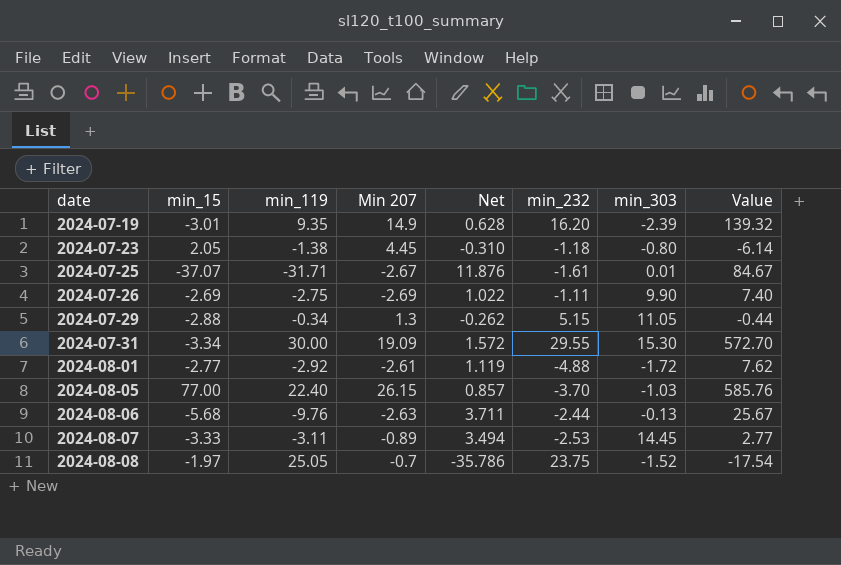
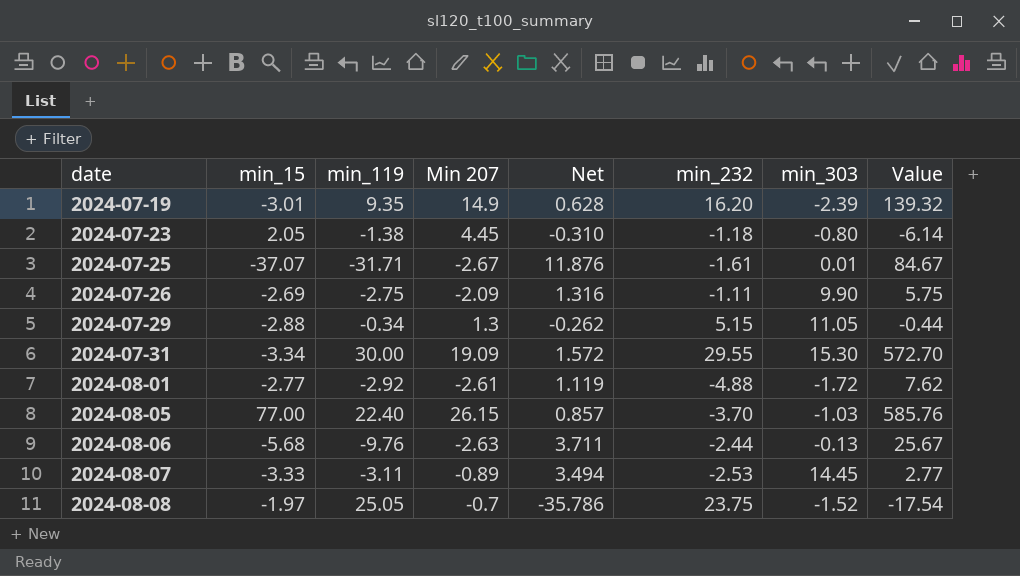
2024-07-26 | Min 207: -2.69 -> -2.09
2024-07-26 | Net: 1.022 -> 1.316
2024-07-26 | Value: 7.40 -> 5.75

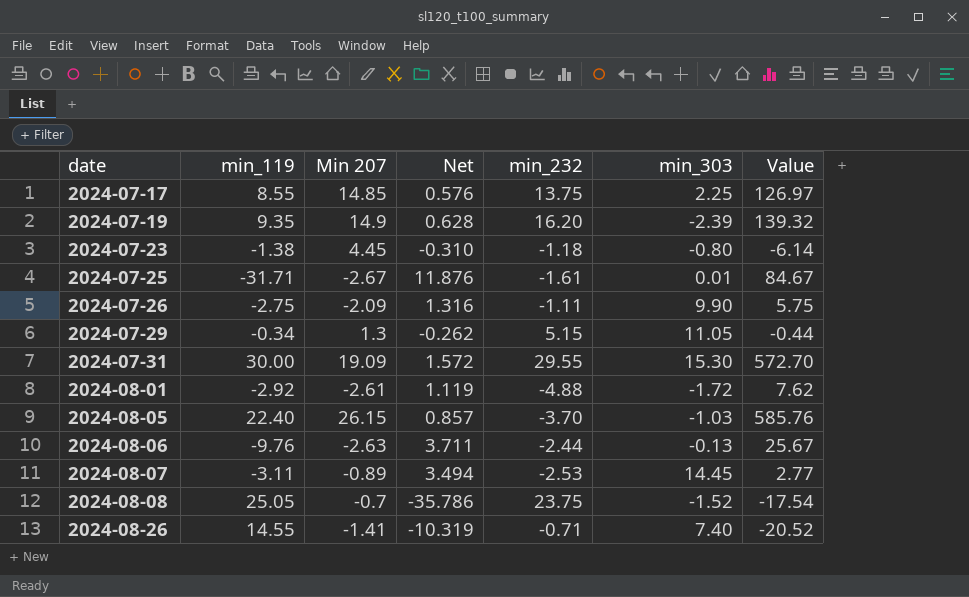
column min_15 | position: 2 -> none
row 2024-07-17: none -> 8.55 | 14.85 | 0.576 | 13.75 | 2.25 | 126.97
row 2024-08-26: none -> 14.55 | -1.41 | -10.319 | -0.71 | 7.40 | -20.52

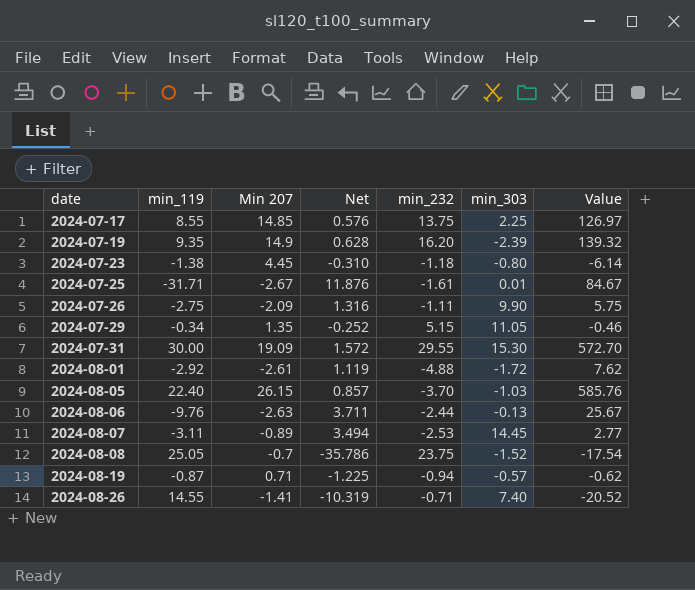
2024-07-29 | Min 207: 1.3 -> 1.35
2024-07-29 | Net: -0.262 -> -0.252
2024-07-29 | Value: -0.44 -> -0.46
row 2024-08-19: none -> -0.87 | 0.71 | -1.225 | -0.94 | -0.57 | -0.62

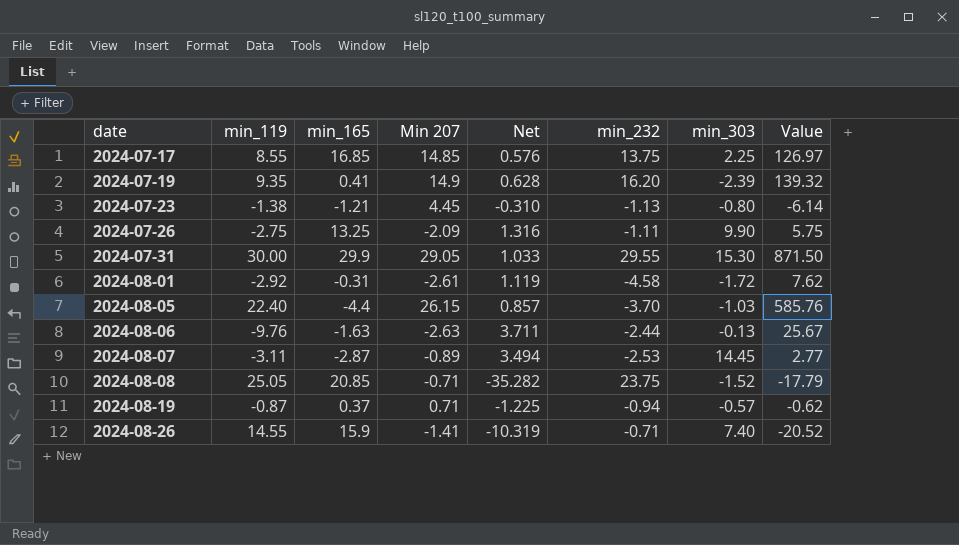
column min_165 | position: none -> 3
row 2024-07-25: -31.71 | -2.67 | 11.876 | -1.61 | 0.01 | 84.67 -> none
row 2024-07-29: -0.34 | 1.35 | -0.252 | 5.15 | 11.05 | -0.46 -> none
2024-07-23 | min_232: -1.18 -> -1.13
2024-07-31 | Min 207: 19.09 -> 29.05
2024-07-31 | Net: 1.572 -> 1.033
2024-07-31 | Value: 572.70 -> 871.50
2024-08-01 | min_232: -4.88 -> -4.58
2024-08-08 | Min 207: -0.7 -> -0.71
2024-08-08 | Net: -35.786 -> -35.282
2024-08-08 | Value: -17.54 -> -17.79

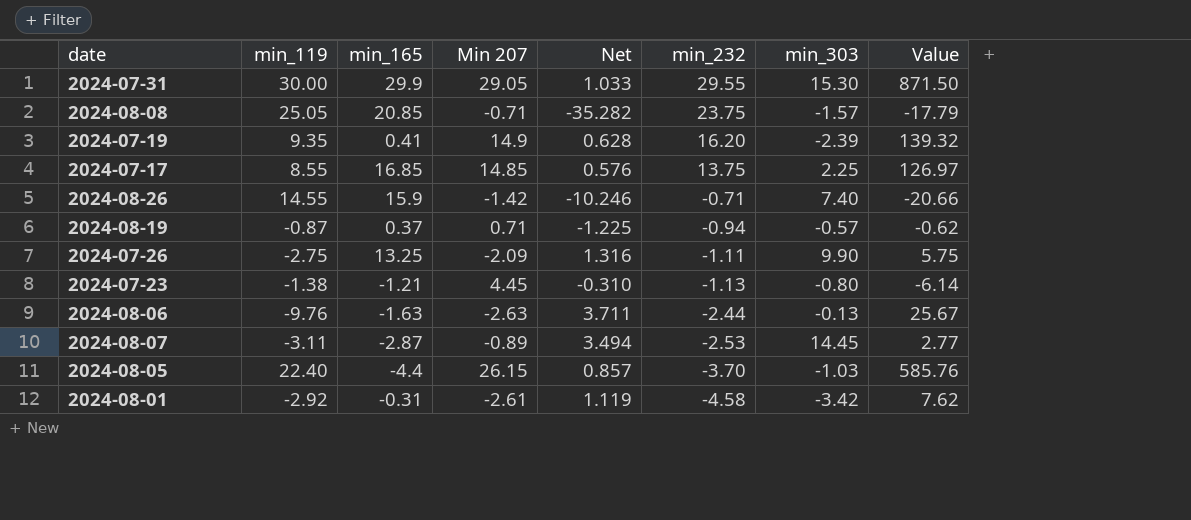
row order: date ascending -> min_232 descending
2024-08-08 | min_303: -1.52 -> -1.57
2024-08-26 | Min 207: -1.41 -> -1.42
2024-08-26 | Net: -10.319 -> -10.246
2024-08-26 | Value: -20.52 -> -20.66
2024-08-01 | min_303: -1.72 -> -3.42

